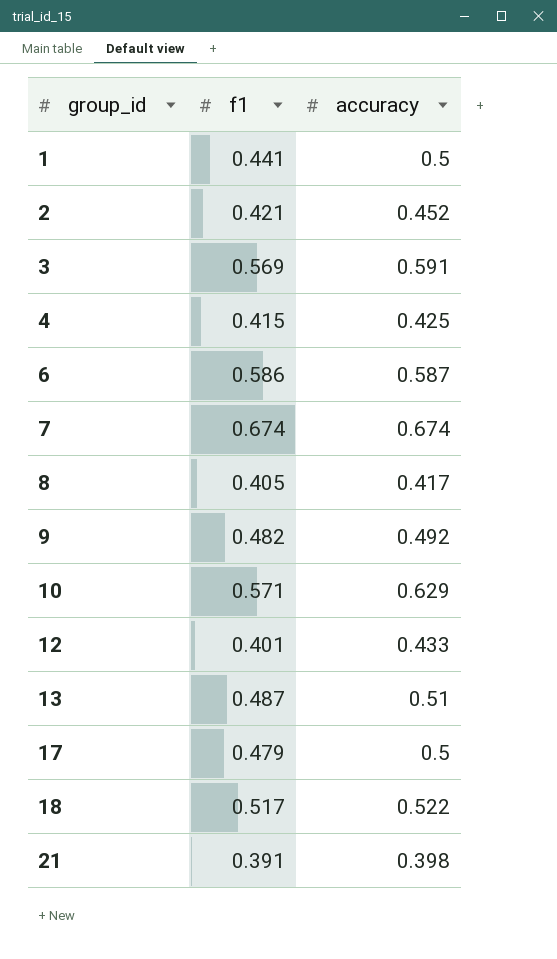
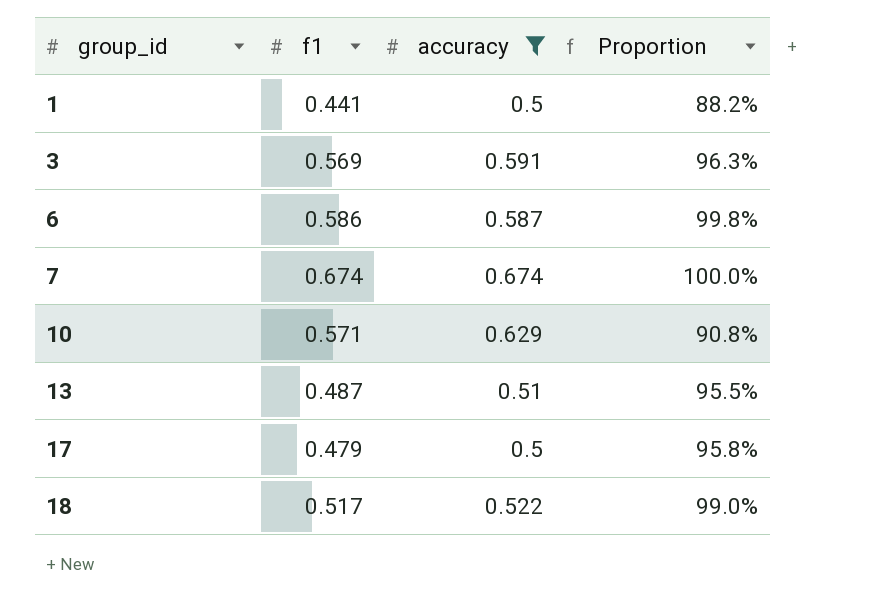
filter: none -> accuracy >= 0.5
column Proportion | formula: none -> [f1] / [accuracy]

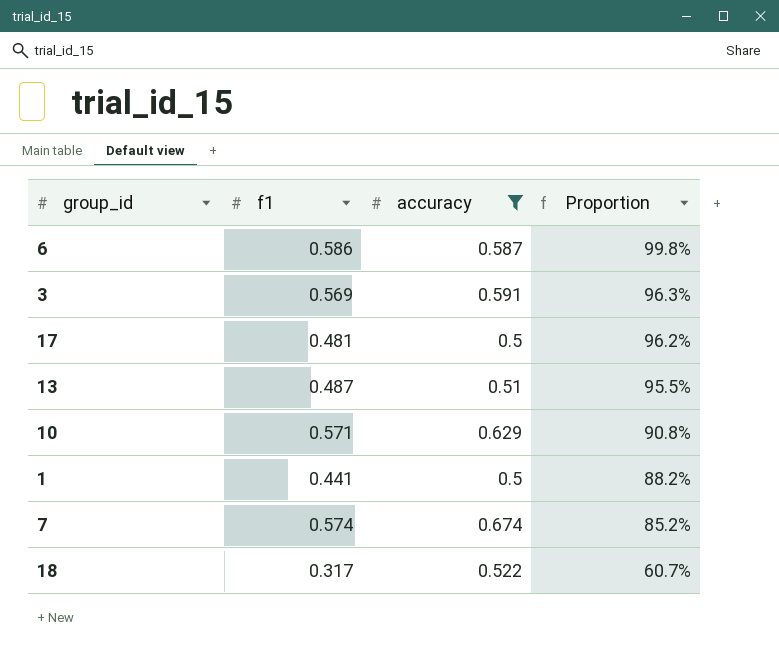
row order: group_id ascending -> Proportion descending
17 | f1: 0.479 -> 0.481
17 | Proportion: 95.8% -> 96.2%
7 | f1: 0.674 -> 0.574
7 | Proportion: 100.0% -> 85.2%
18 | f1: 0.517 -> 0.317
18 | Proportion: 99.0% -> 60.7%

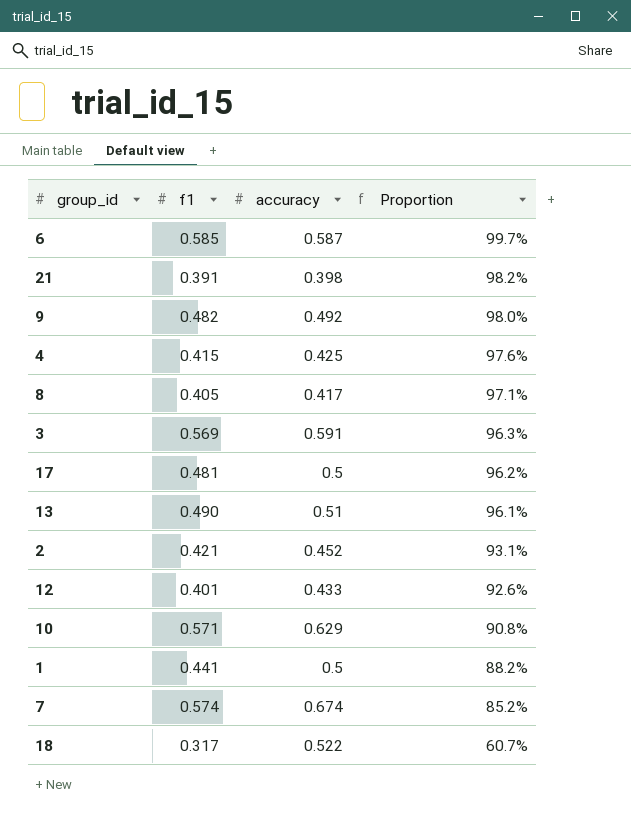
filter: accuracy >= 0.5 -> none
6 | f1: 0.586 -> 0.585
6 | Proportion: 99.8% -> 99.7%
13 | f1: 0.487 -> 0.490
13 | Proportion: 95.5% -> 96.1%

